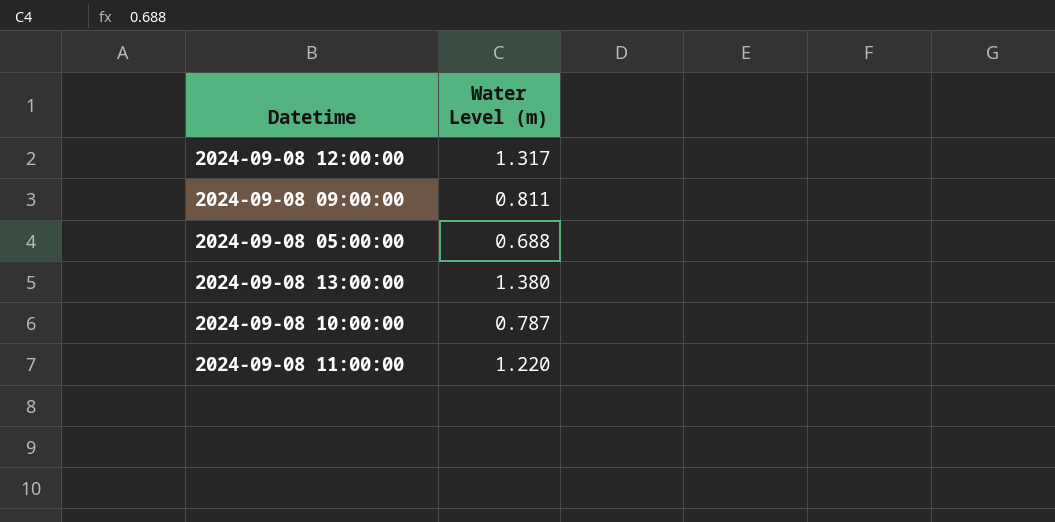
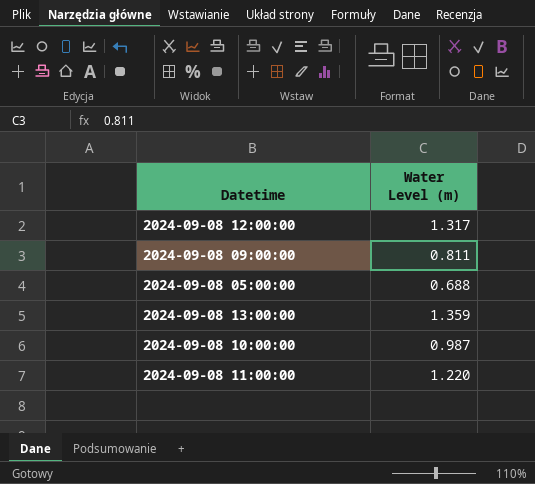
2024-09-08 13:00:00 | Water Level (m): 1.380 -> 1.359
2024-09-08 10:00:00 | Water Level (m): 0.787 -> 0.987

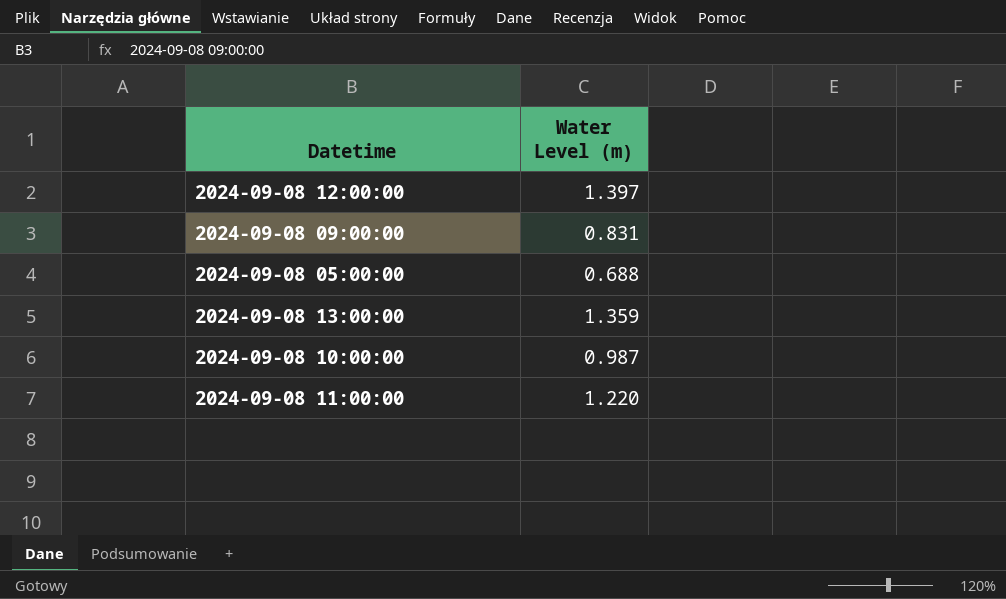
2024-09-08 12:00:00 | Water Level (m): 1.317 -> 1.397
2024-09-08 09:00:00 | Water Level (m): 0.811 -> 0.831

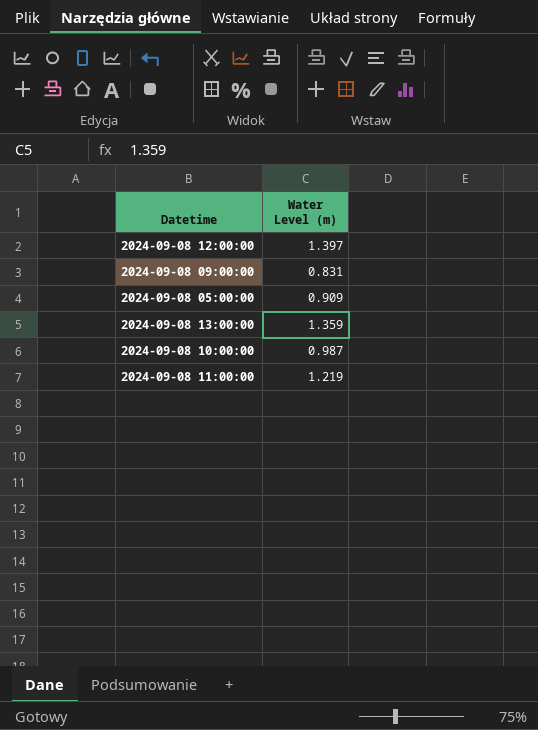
2024-09-08 05:00:00 | Water Level (m): 0.688 -> 0.909
2024-09-08 11:00:00 | Water Level (m): 1.220 -> 1.219

